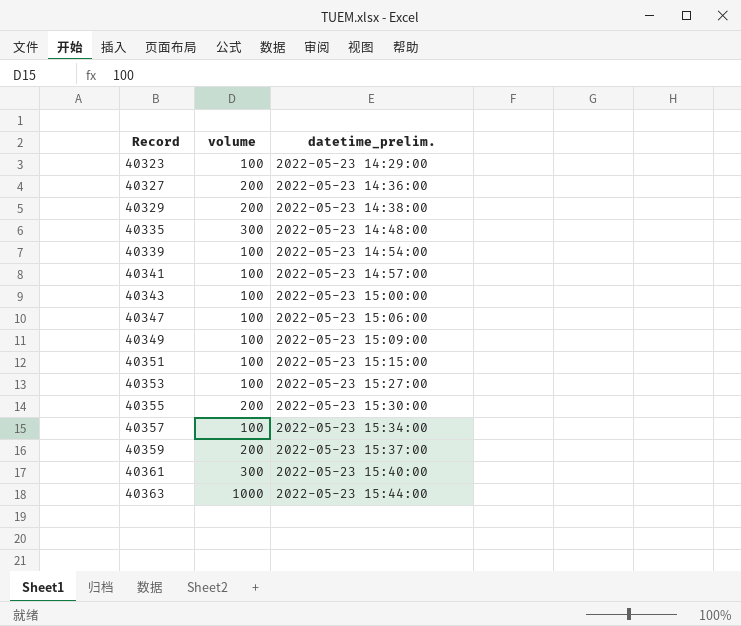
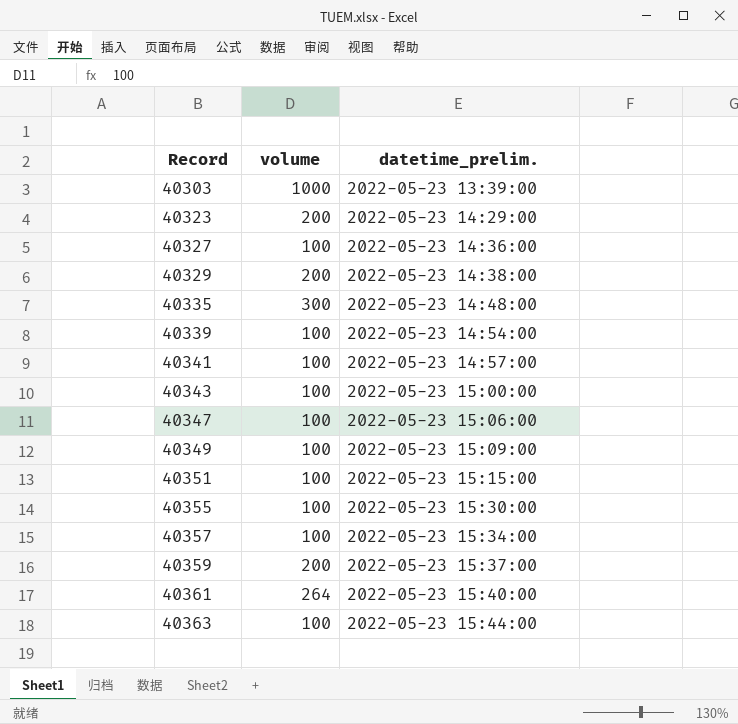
row 40353: 100 | 2022-05-23 15:27:00 -> none
row 40303: none -> 1000 | 2022-05-23 13:39:00
40323 | volume: 100 -> 200
40327 | volume: 200 -> 100
40355 | volume: 200 -> 100
40361 | volume: 300 -> 264
40363 | volume: 1000 -> 100

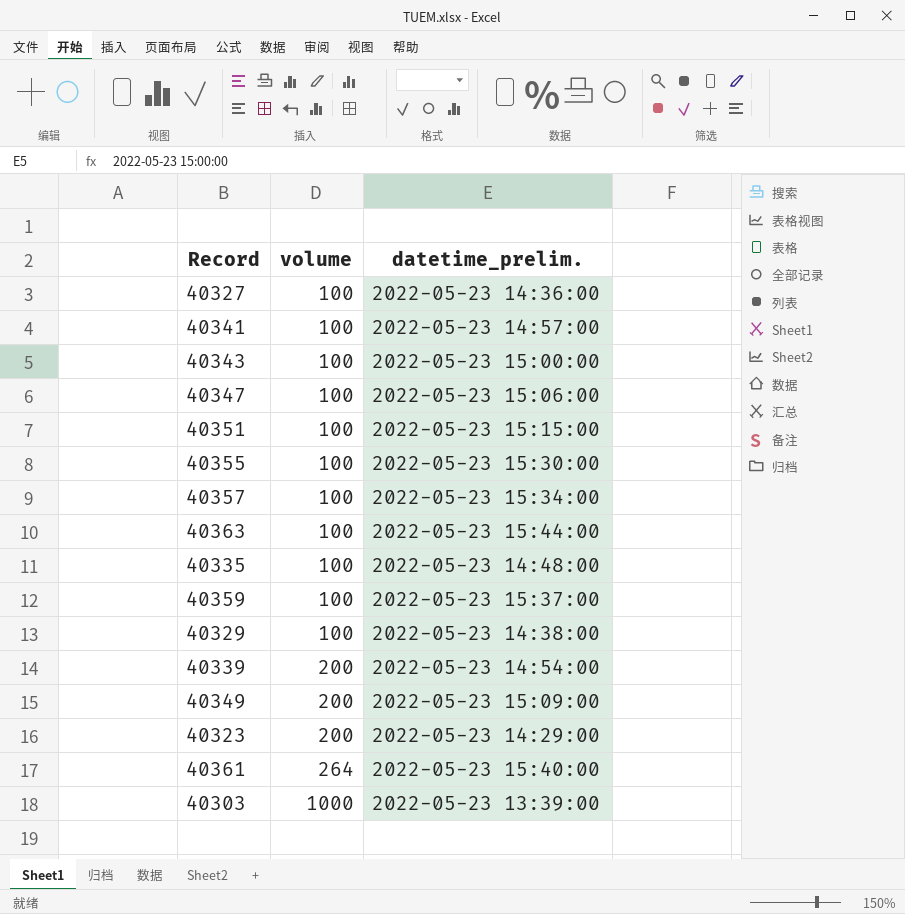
row order: Record ascending -> volume ascending
40335 | volume: 300 -> 100
40359 | volume: 200 -> 100
40329 | volume: 200 -> 100
40339 | volume: 100 -> 200
40349 | volume: 100 -> 200

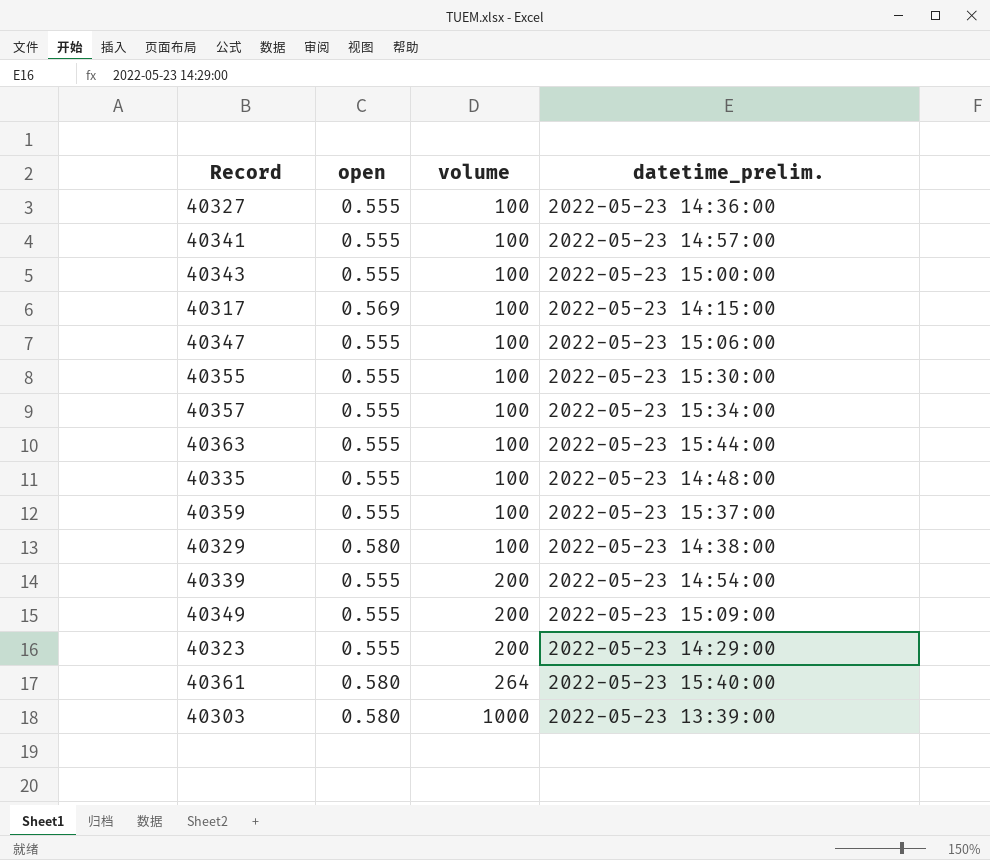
column open | position: none -> 2
row 40351: 100 | 2022-05-23 15:15:00 -> none
row 40317: none -> 0.569 | 100 | 2022-05-23 14:15:00

